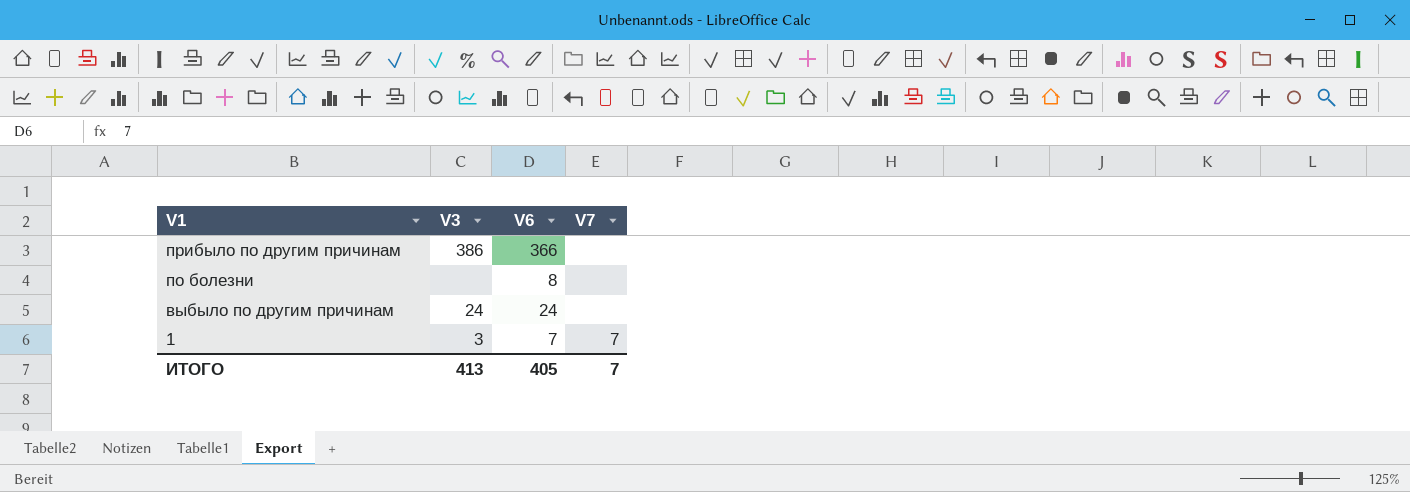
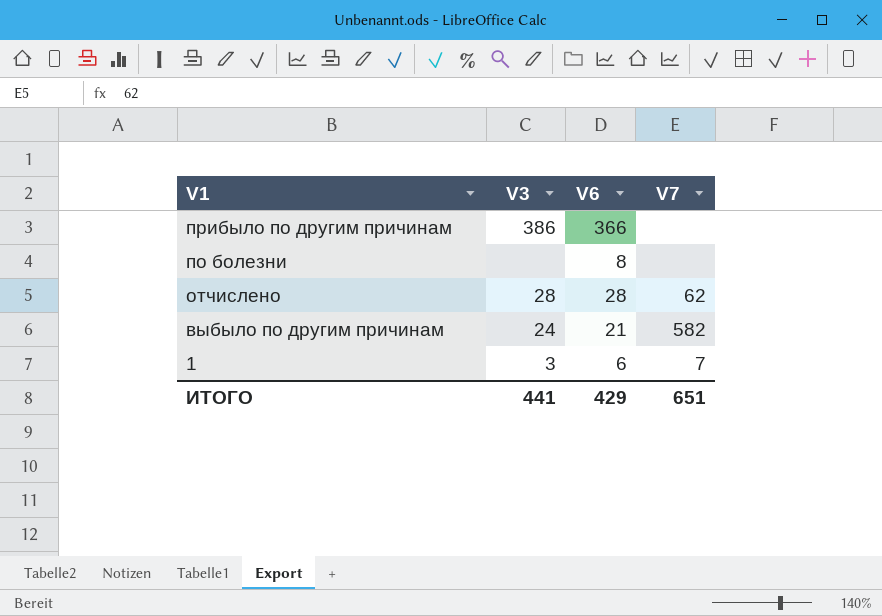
row отчислено: none -> 28 | 28 | 62
выбыло по другим причинам | V6: 24 -> 21
выбыло по другим причинам | V7: none -> 582
1 | V6: 7 -> 6
ИТОГО | V3: 413 -> 441
ИТОГО | V6: 405 -> 429
ИТОГО | V7: 7 -> 651

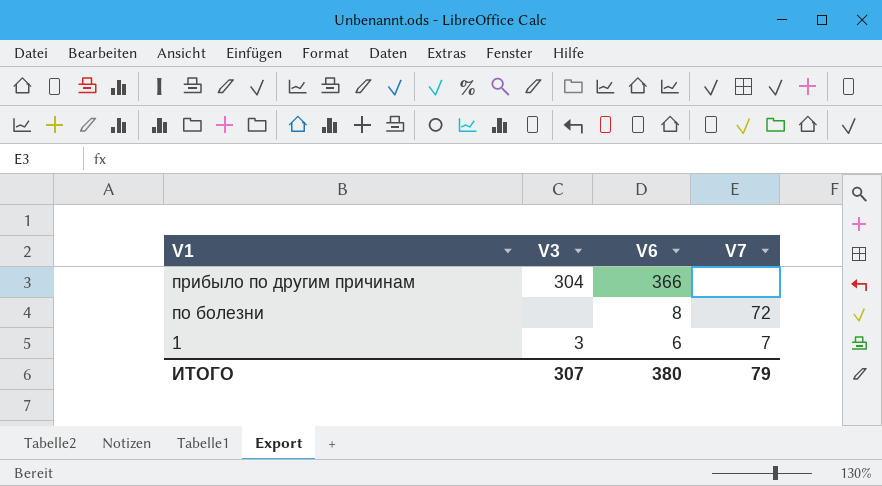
row отчислено: 28 | 28 | 62 -> none
row выбыло по другим причинам: 24 | 21 | 582 -> none
прибыло по другим причинам | V3: 386 -> 304
по болезни | V7: none -> 72
ИТОГО | V3: 441 -> 307
ИТОГО | V6: 429 -> 380
ИТОГО | V7: 651 -> 79

